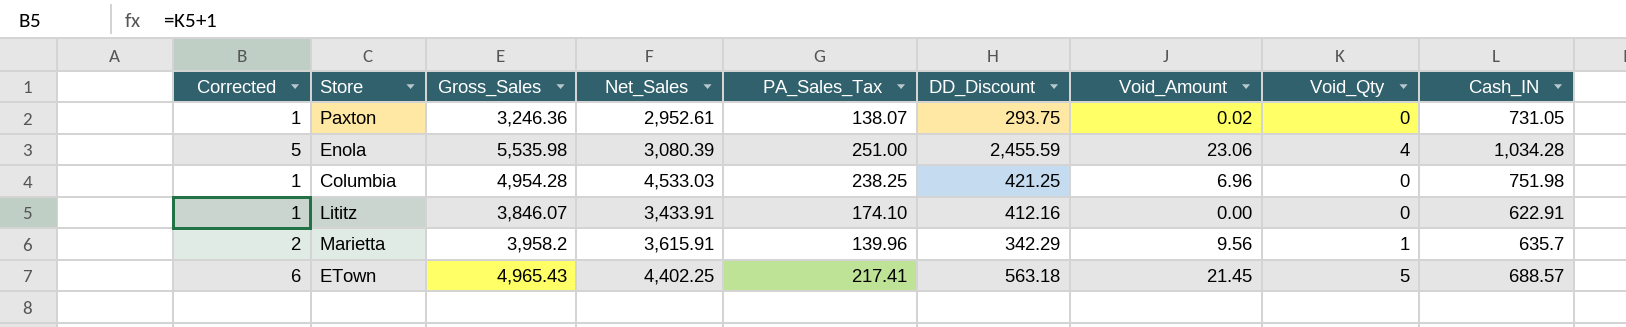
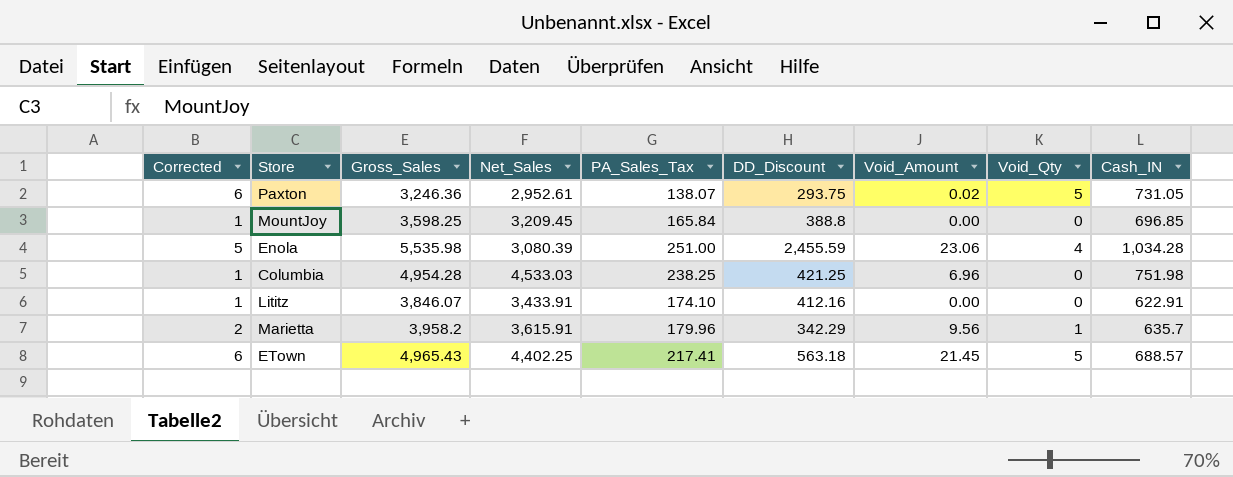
Paxton | Corrected: 1 -> 6
Paxton | Void_Qty: 0 -> 5
row MountJoy: none -> 1 | 3,598.25 | 3,209.45 | 165.84 | 388.8 | 0.00 | 0 | 696.85
Marietta | PA_Sales_Tax: 139.96 -> 179.96

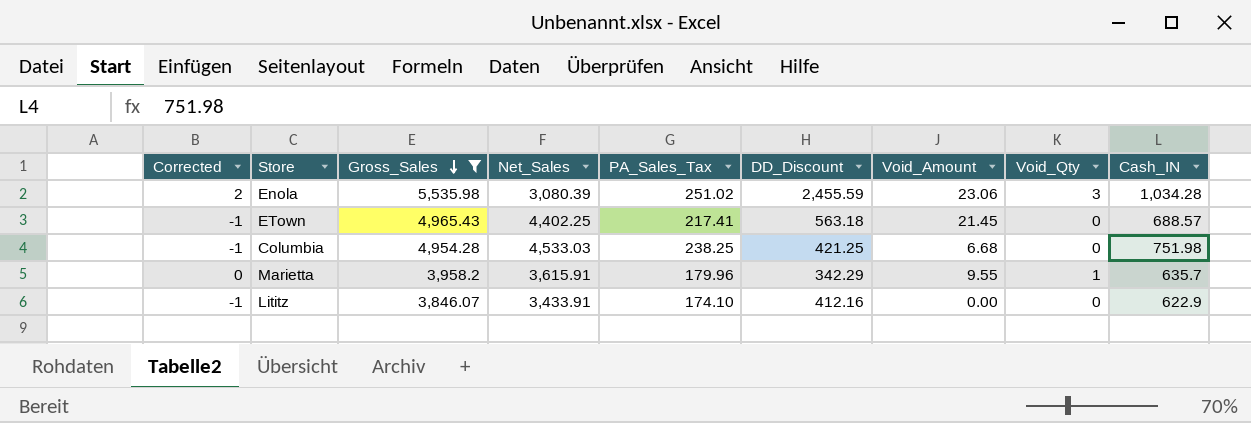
filter: none -> Gross_Sales >= 3,846.07
row order: none -> Gross_Sales descending
column Corrected | formula: [Void_Qty] + 1 -> [Void_Qty] - 1
Enola | PA_Sales_Tax: 251.00 -> 251.02
Enola | Void_Qty: 4 -> 3
ETown | Void_Qty: 5 -> 0
Columbia | Void_Amount: 6.96 -> 6.68
Marietta | Void_Amount: 9.56 -> 9.55
Lititz | Cash_IN: 622.91 -> 622.9

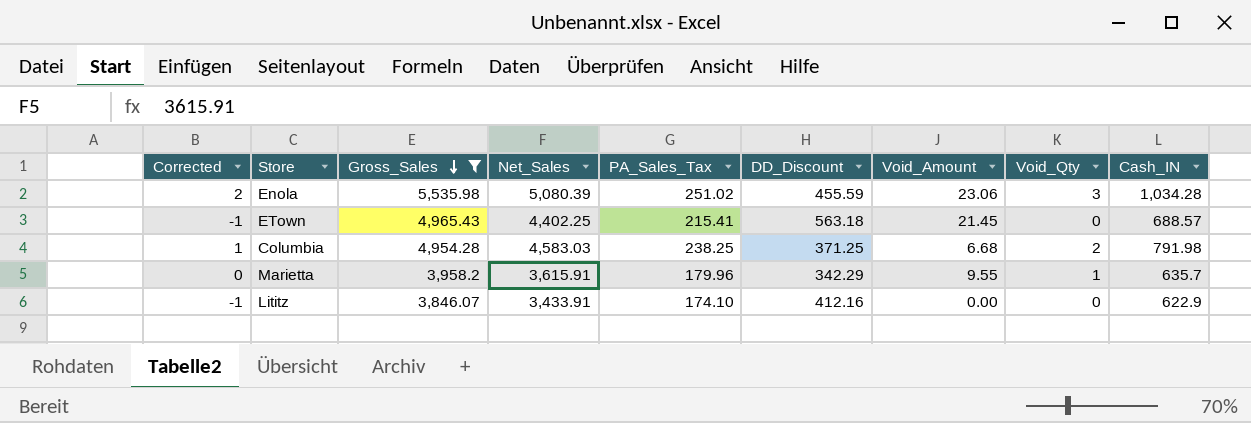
Enola | Net_Sales: 3,080.39 -> 5,080.39
Enola | DD_Discount: 2,455.59 -> 455.59
ETown | PA_Sales_Tax: 217.41 -> 215.41
Columbia | Corrected: -1 -> 1
Columbia | Net_Sales: 4,533.03 -> 4,583.03
Columbia | DD_Discount: 421.25 -> 371.25
Columbia | Void_Qty: 0 -> 2
Columbia | Cash_IN: 751.98 -> 791.98

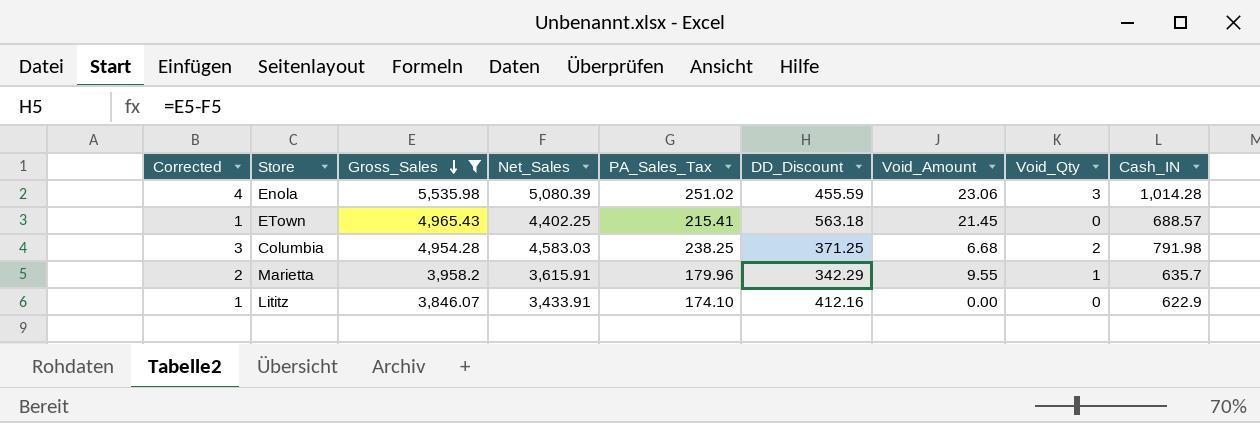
column Corrected | formula: [Void_Qty] - 1 -> [Void_Qty] + 1
Enola | Cash_IN: 1,034.28 -> 1,014.28

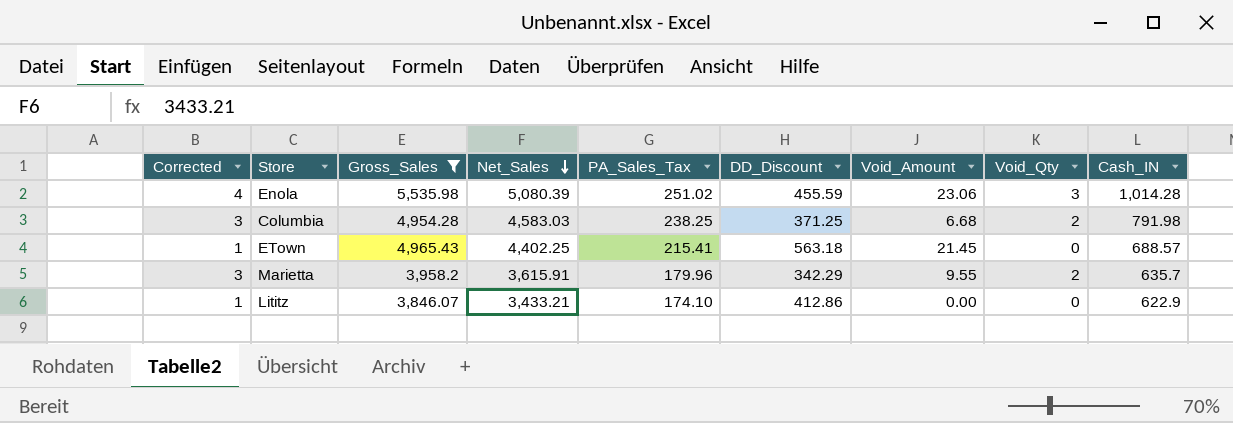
row order: Gross_Sales descending -> Net_Sales descending
Marietta | Corrected: 2 -> 3
Marietta | Void_Qty: 1 -> 2
Lititz | Net_Sales: 3,433.91 -> 3,433.21
Lititz | DD_Discount: 412.16 -> 412.86

